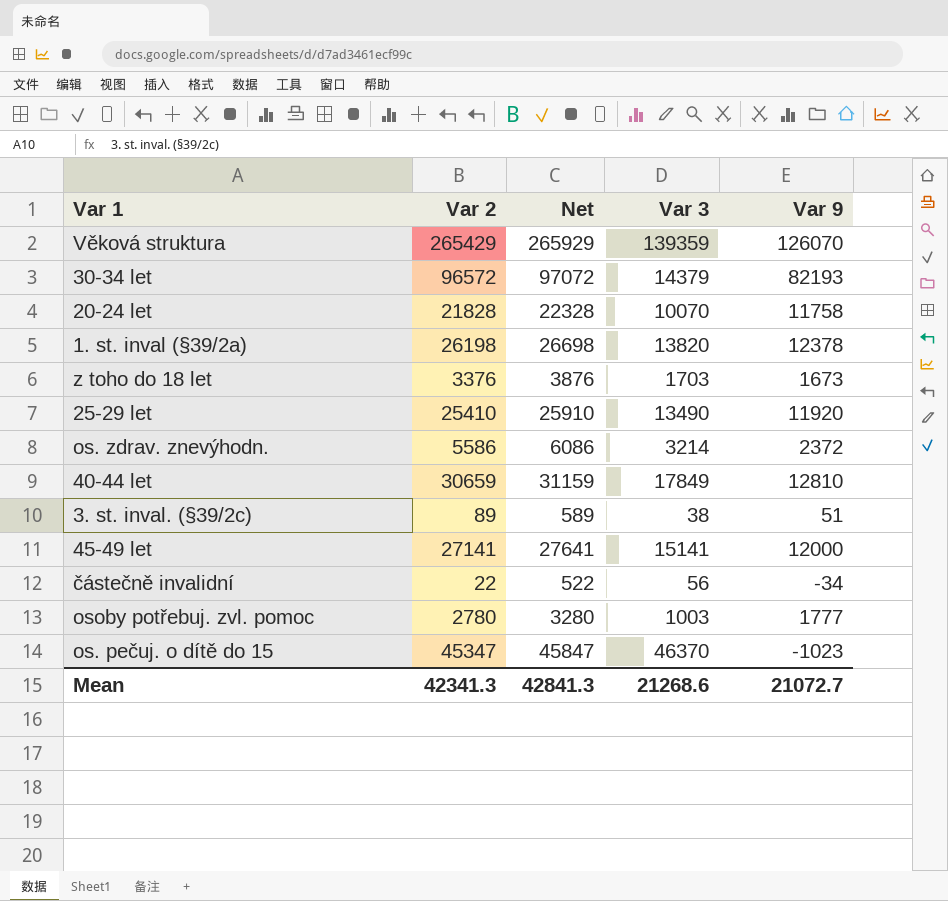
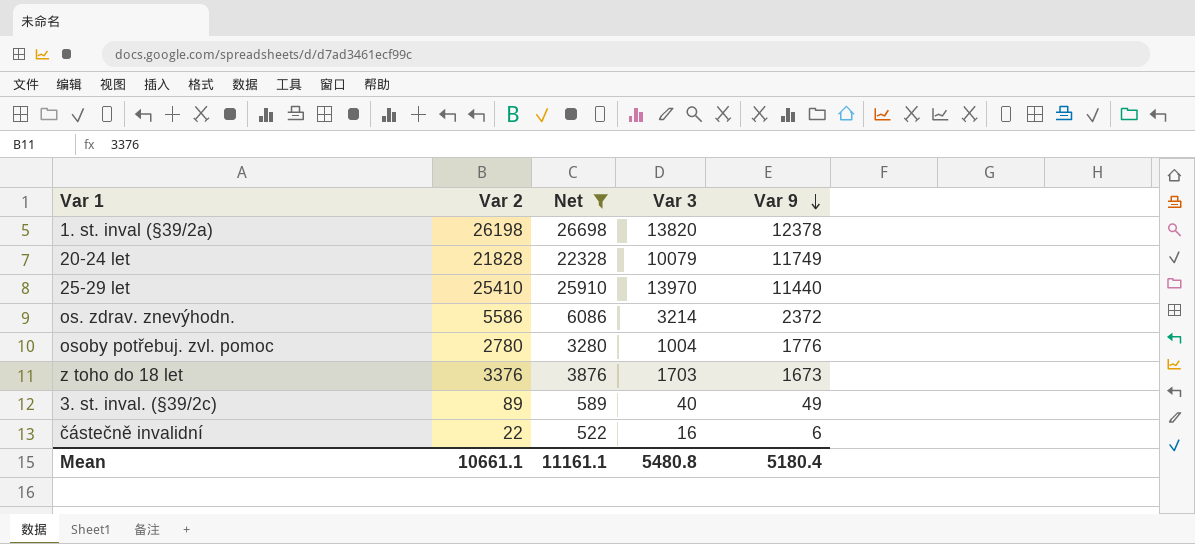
filter: none -> Net <= 26698
row order: none -> Var 9 descending
20-24 let | Var 3: 10070 -> 10079
20-24 let | Var 9: 11758 -> 11749
25-29 let | Var 3: 13490 -> 13970
25-29 let | Var 9: 11920 -> 11440
osoby potřebuj. zvl. pomoc | Var 3: 1003 -> 1004
osoby potřebuj. zvl. pomoc | Var 9: 1777 -> 1776
3. st. inval. (§39/2c) | Var 3: 38 -> 40
3. st. inval. (§39/2c) | Var 9: 51 -> 49
částečně invalidní | Var 3: 56 -> 16
částečně invalidní | Var 9: -34 -> 6
Mean | Var 2: 42341.3 -> 10661.1
Mean | Net: 42841.3 -> 11161.1
Mean | Var 3: 21268.6 -> 5480.8
Mean | Var 9: 21072.7 -> 5180.4

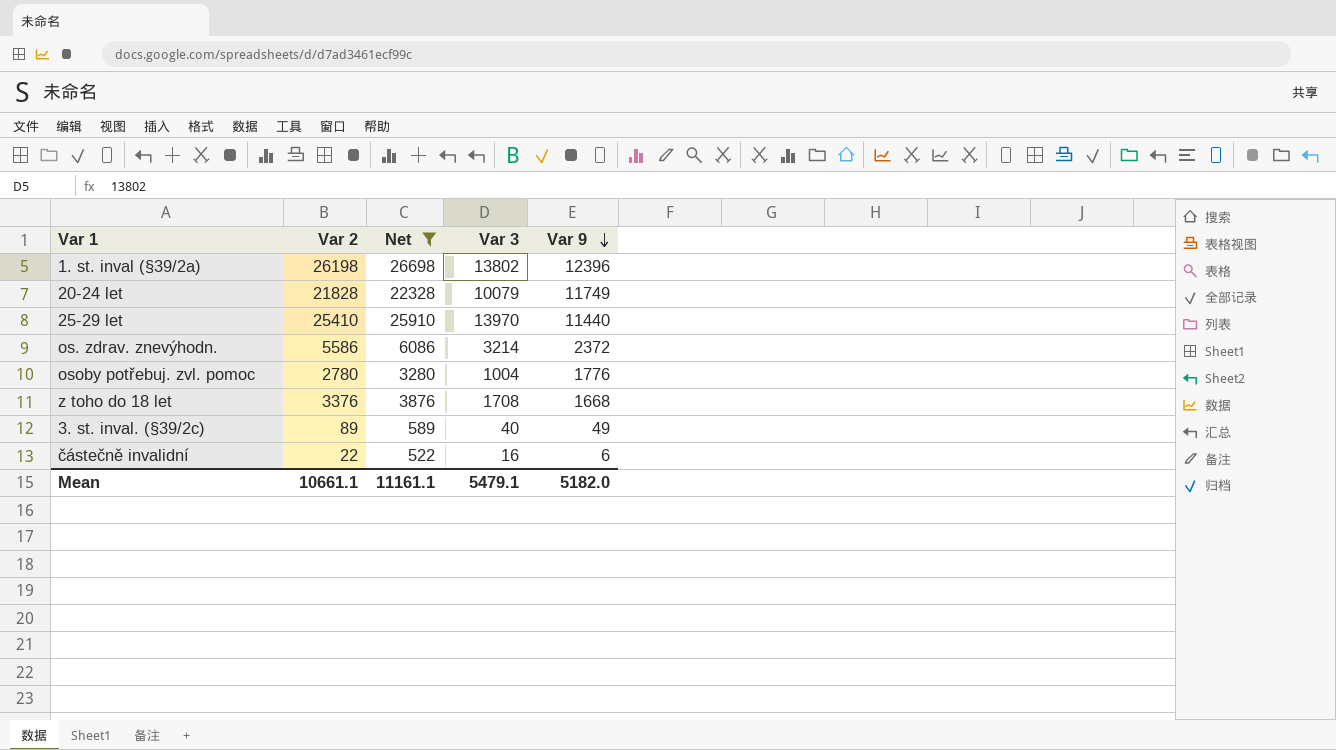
1. st. inval (§39/2a) | Var 3: 13820 -> 13802
1. st. inval (§39/2a) | Var 9: 12378 -> 12396
z toho do 18 let | Var 3: 1703 -> 1708
z toho do 18 let | Var 9: 1673 -> 1668
Mean | Var 3: 5480.8 -> 5479.1
Mean | Var 9: 5180.4 -> 5182.0

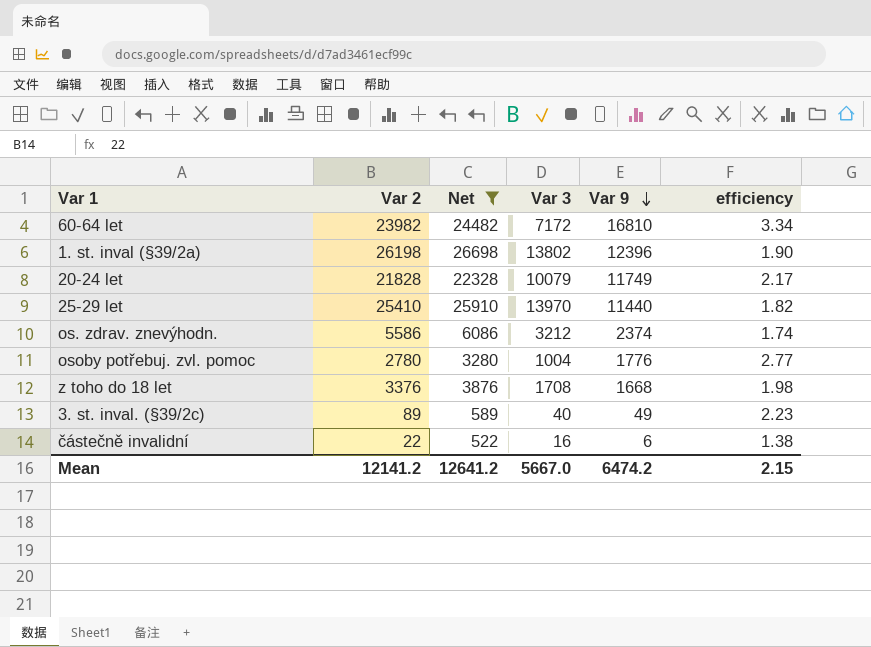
column efficiency | formula: none -> [Var 2] / [Var 3]
row 60-64 let: none -> 23982 | 24482 | 7172 | 16810 | 3.34
os. zdrav. znevýhodn. | Var 3: 3214 -> 3212
os. zdrav. znevýhodn. | Var 9: 2372 -> 2374
Mean | Var 2: 10661.1 -> 12141.2
Mean | Net: 11161.1 -> 12641.2
Mean | Var 3: 5479.1 -> 5667.0
Mean | Var 9: 5182.0 -> 6474.2

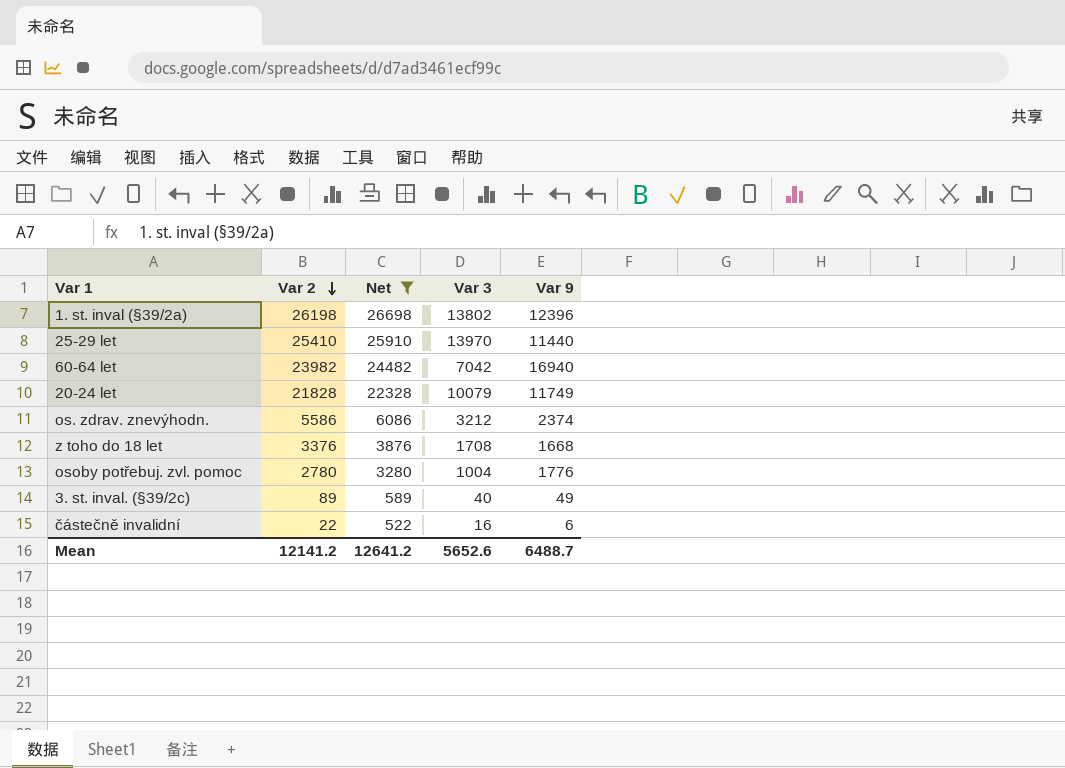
row order: Var 9 descending -> Var 2 descending
column efficiency | formula: [Var 2] / [Var 3] -> none
60-64 let | Var 3: 7172 -> 7042
60-64 let | Var 9: 16810 -> 16940
Mean | Var 3: 5667.0 -> 5652.6
Mean | Var 9: 6474.2 -> 6488.7

